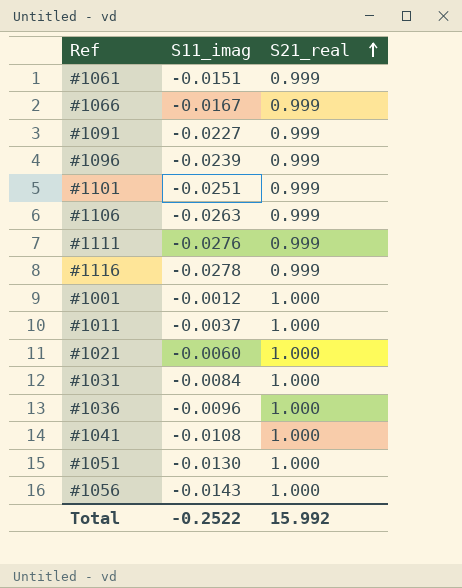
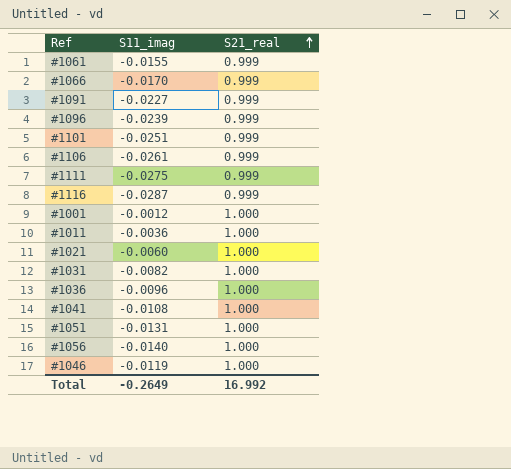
#1061 | S11_imag: -0.0151 -> -0.0155
#1066 | S11_imag: -0.0167 -> -0.0170
#1106 | S11_imag: -0.0263 -> -0.0261
#1111 | S11_imag: -0.0276 -> -0.0275
#1116 | S11_imag: -0.0278 -> -0.0287
#1011 | S11_imag: -0.0037 -> -0.0036
#1031 | S11_imag: -0.0084 -> -0.0082
#1051 | S11_imag: -0.0130 -> -0.0131
#1056 | S11_imag: -0.0143 -> -0.0140
row #1046: none -> -0.0119 | 1.000
Total | S11_imag: -0.2522 -> -0.2649
Total | S21_real: 15.992 -> 16.992

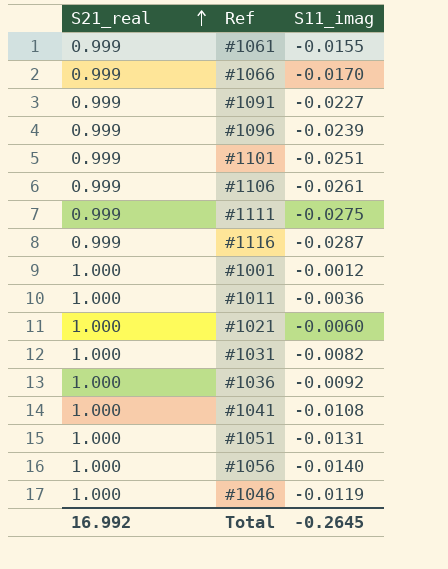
column S21_real | position: 3 -> 1
#1036 | S11_imag: -0.0096 -> -0.0092
Total | S11_imag: -0.2649 -> -0.2645

